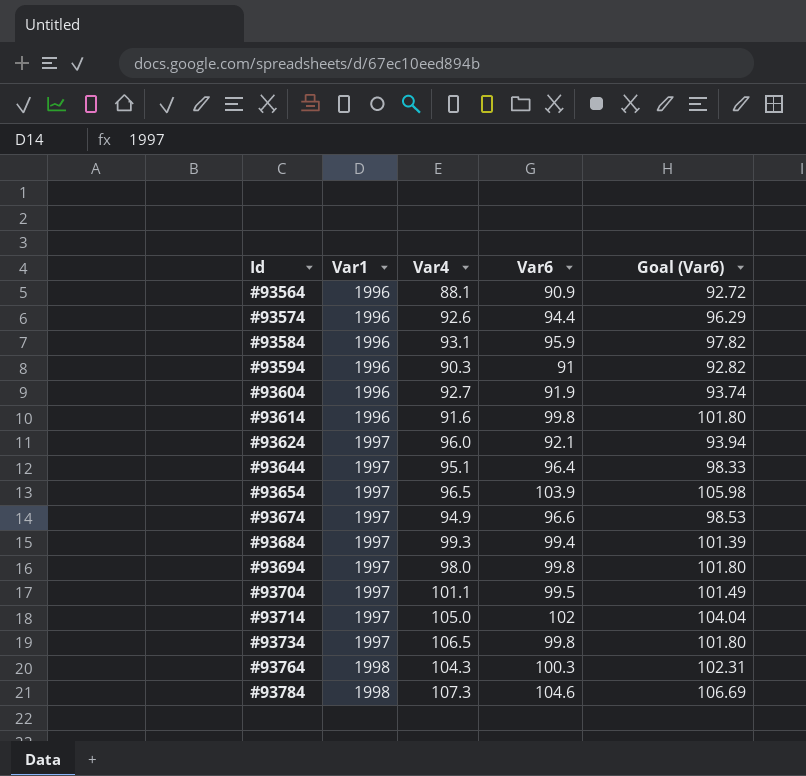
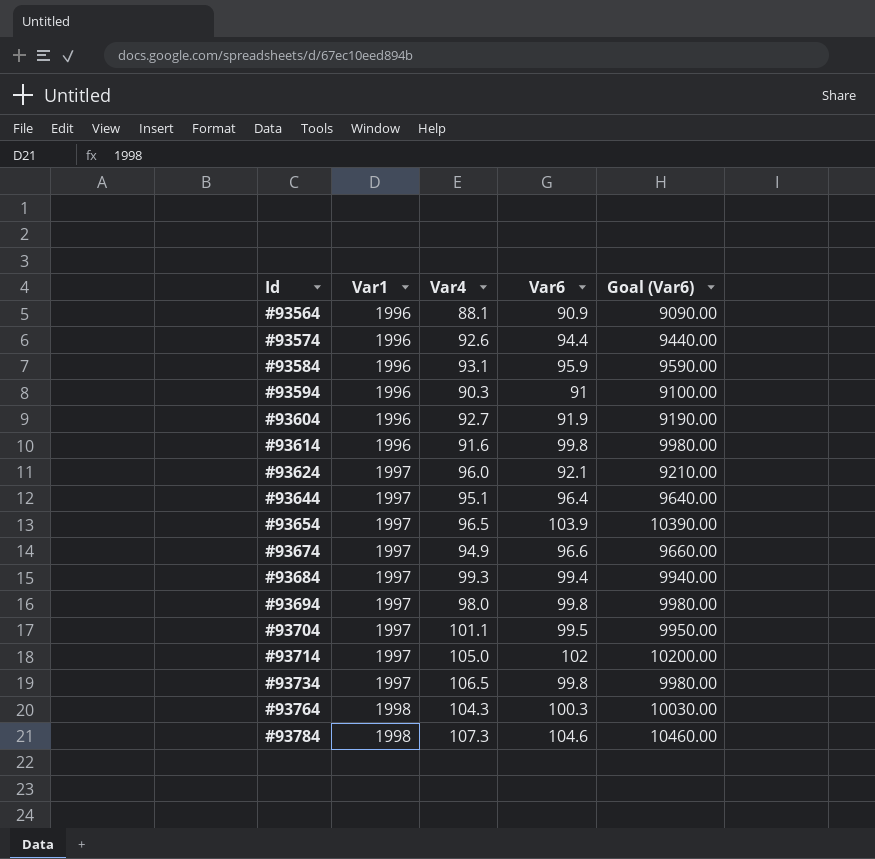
column Goal (Var6) | formula: [Var6] * 1.02 -> [Var6] * 100

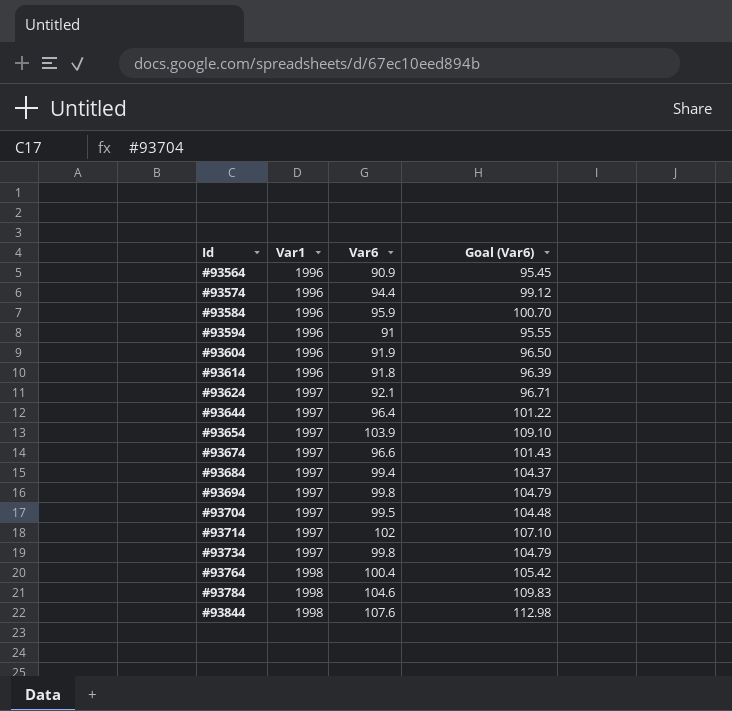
column Var4 | position: 3 -> none
column Goal (Var6) | formula: [Var6] * 100 -> [Var6] * 1.05
#93614 | Var6: 99.8 -> 91.8
#93764 | Var6: 100.3 -> 100.4
row #93844: none -> 1998 | 107.6 | 112.98

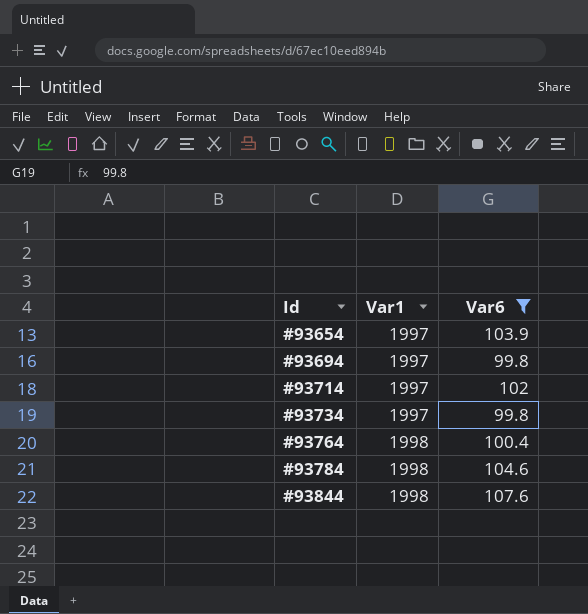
filter: none -> Var6 >= 99.8
column Goal (Var6) | formula: [Var6] * 1.05 -> none

